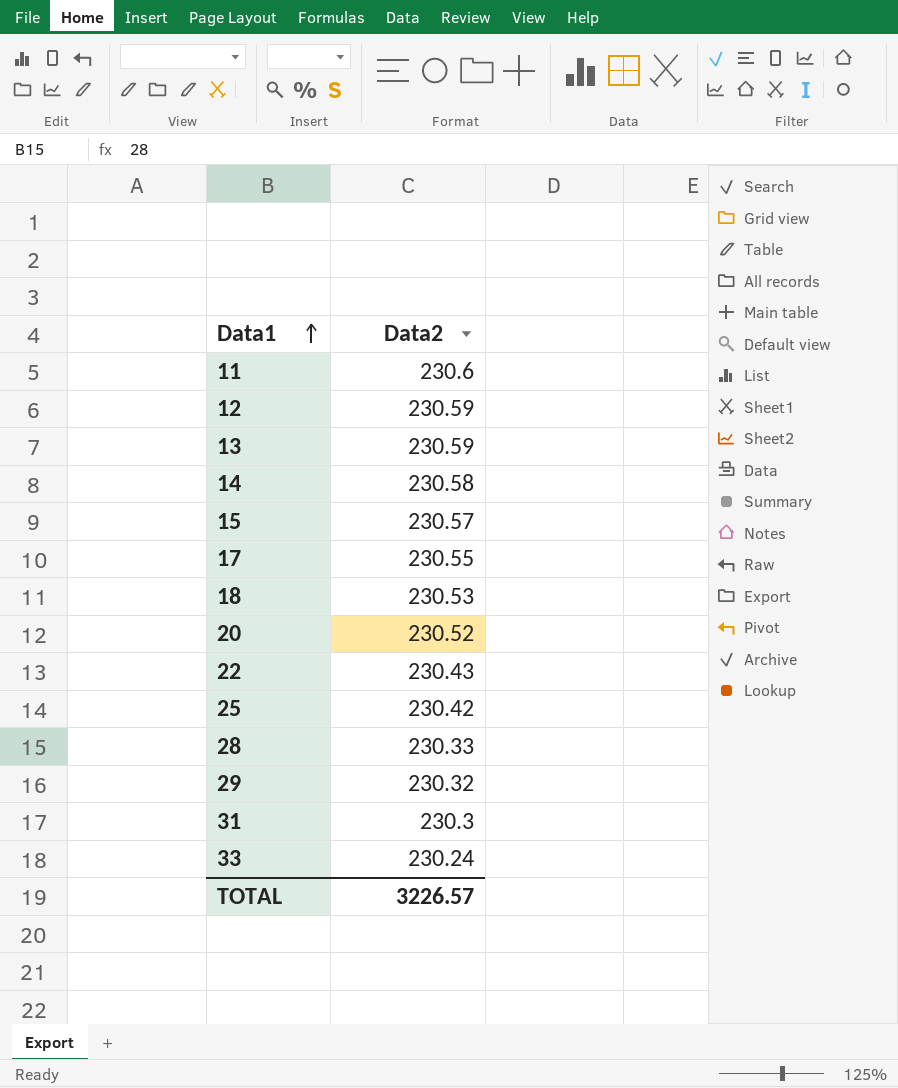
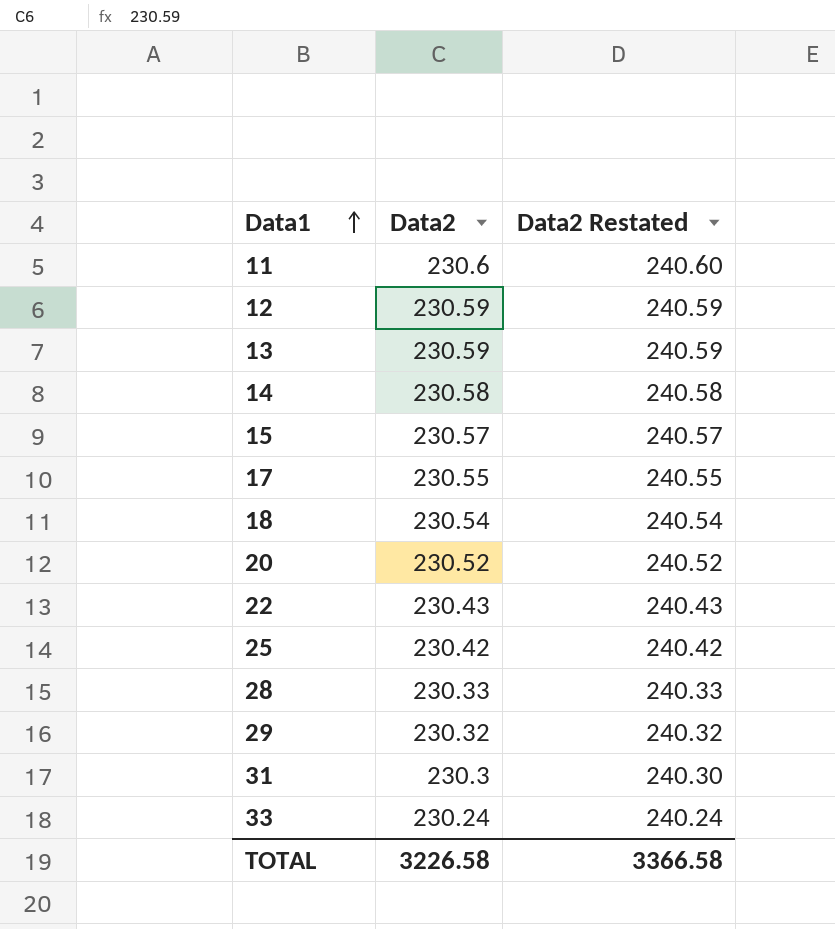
column Data2 Restated | formula: none -> [Data2] + 10
18 | Data2: 230.53 -> 230.54
TOTAL | Data2: 3226.57 -> 3226.58

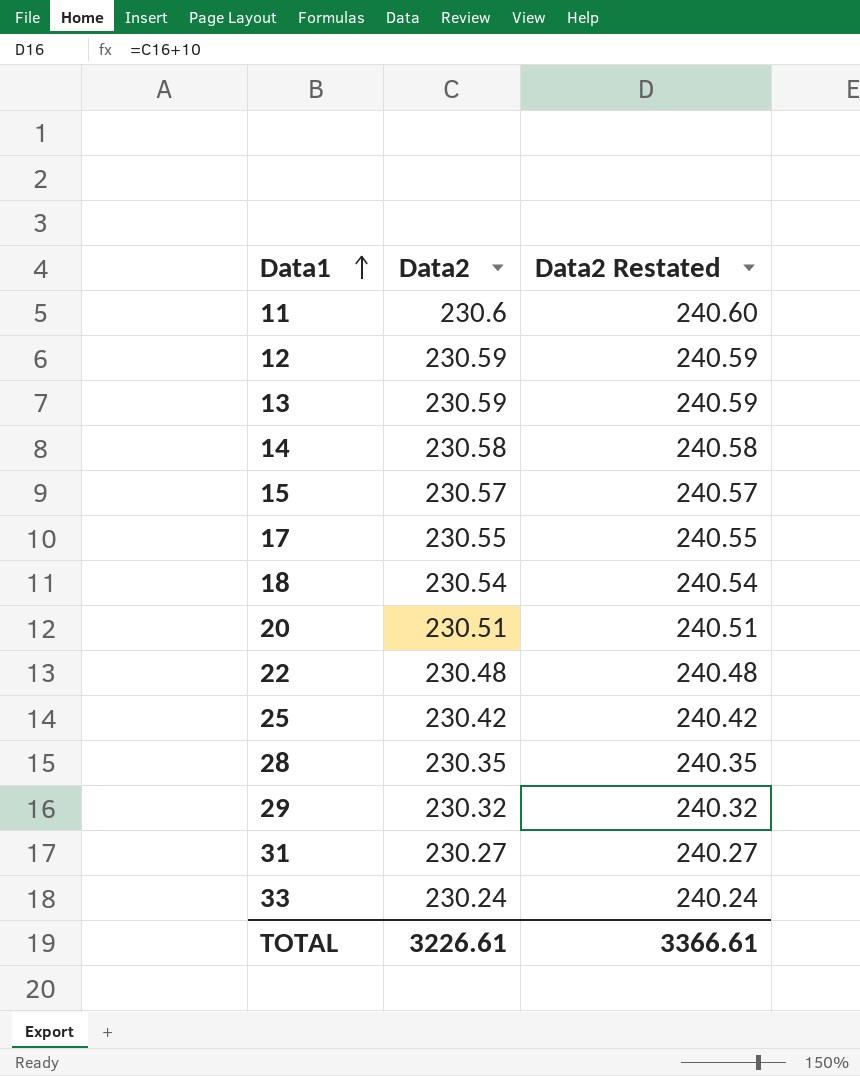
20 | Data2: 230.52 -> 230.51
20 | Data2 Restated: 240.52 -> 240.51
22 | Data2: 230.43 -> 230.48
22 | Data2 Restated: 240.43 -> 240.48
28 | Data2: 230.33 -> 230.35
28 | Data2 Restated: 240.33 -> 240.35
31 | Data2: 230.3 -> 230.27
31 | Data2 Restated: 240.30 -> 240.27
TOTAL | Data2: 3226.58 -> 3226.61
TOTAL | Data2 Restated: 3366.58 -> 3366.61

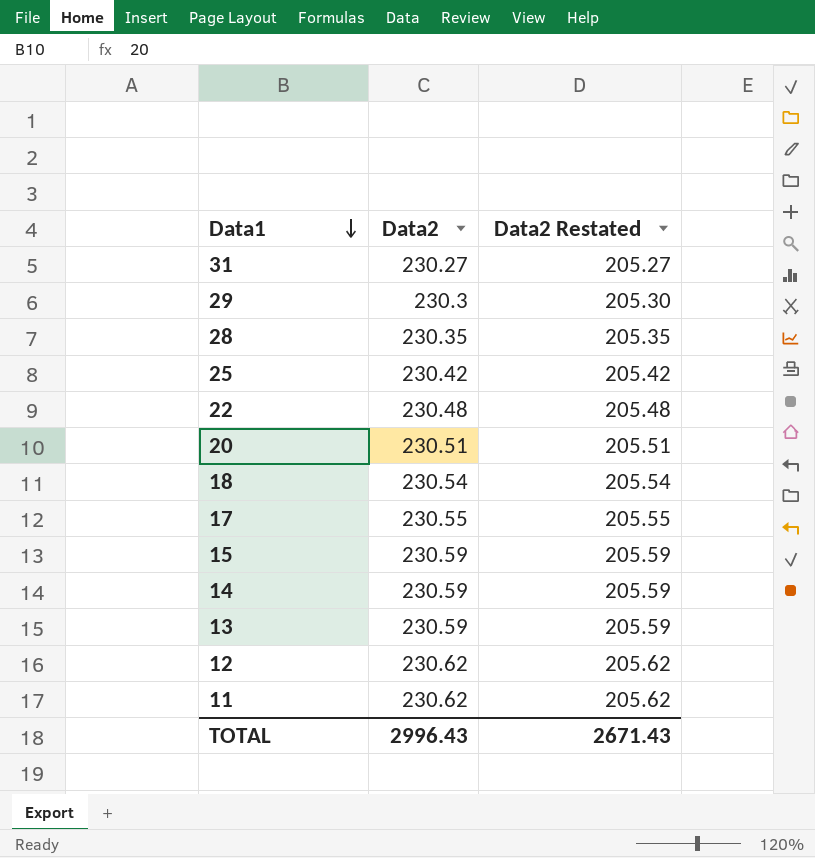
row order: Data1 ascending -> Data1 descending
column Data2 Restated | formula: [Data2] + 10 -> [Data2] - 25
row 33: 230.24 | 240.24 -> none
29 | Data2: 230.32 -> 230.3
15 | Data2: 230.57 -> 230.59
14 | Data2: 230.58 -> 230.59
12 | Data2: 230.59 -> 230.62
11 | Data2: 230.6 -> 230.62
TOTAL | Data2: 3226.61 -> 2996.43
TOTAL | Data2 Restated: 3366.61 -> 2671.43

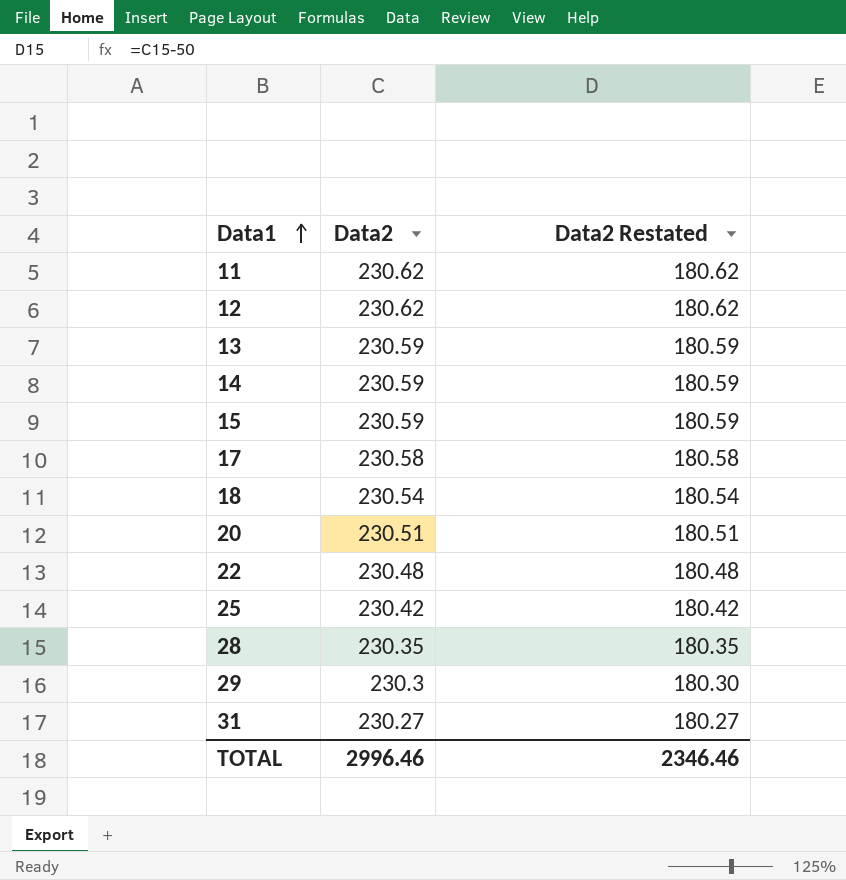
row order: Data1 descending -> Data1 ascending
column Data2 Restated | formula: [Data2] - 25 -> [Data2] - 50
17 | Data2: 230.55 -> 230.58
TOTAL | Data2: 2996.43 -> 2996.46
TOTAL | Data2 Restated: 2671.43 -> 2346.46

